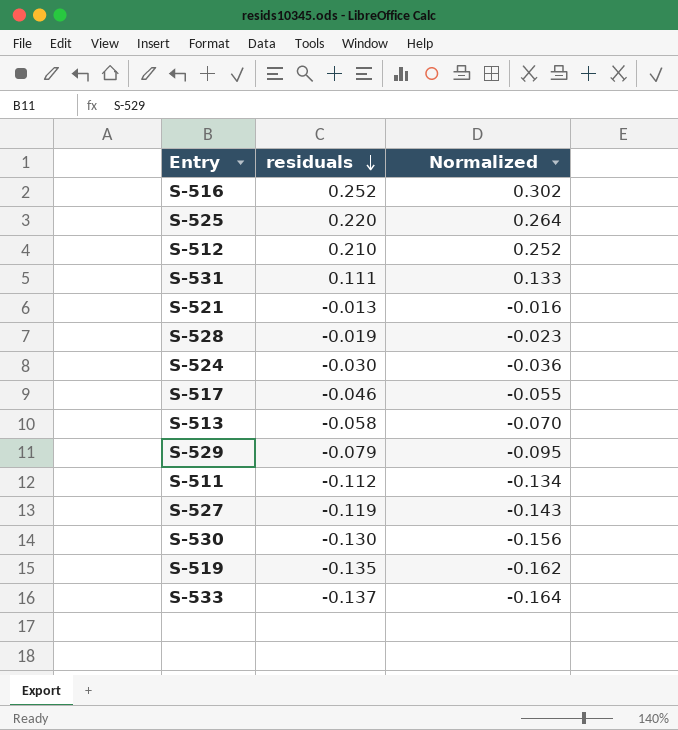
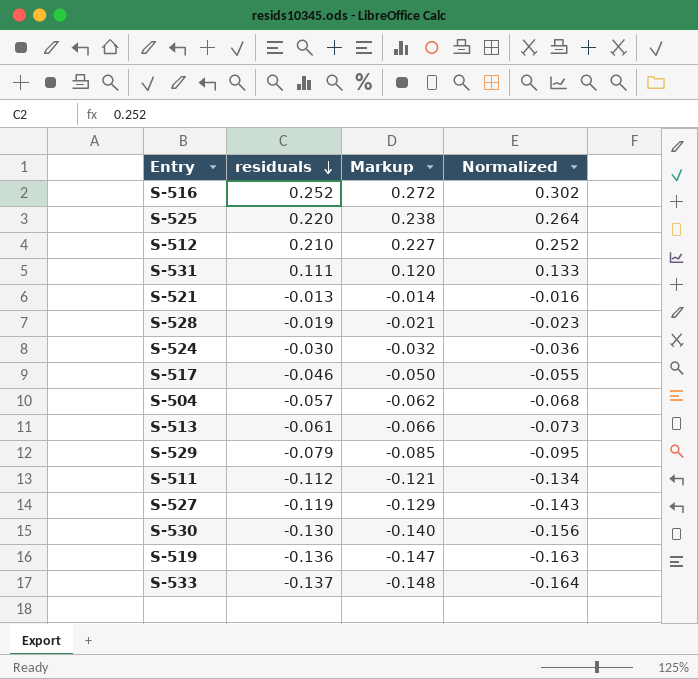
column Markup | formula: none -> [residuals] * 1.08
row S-504: none -> -0.057 | -0.062 | -0.068
S-513 | residuals: -0.058 -> -0.061
S-513 | Normalized: -0.070 -> -0.073
S-519 | residuals: -0.135 -> -0.136
S-519 | Normalized: -0.162 -> -0.163

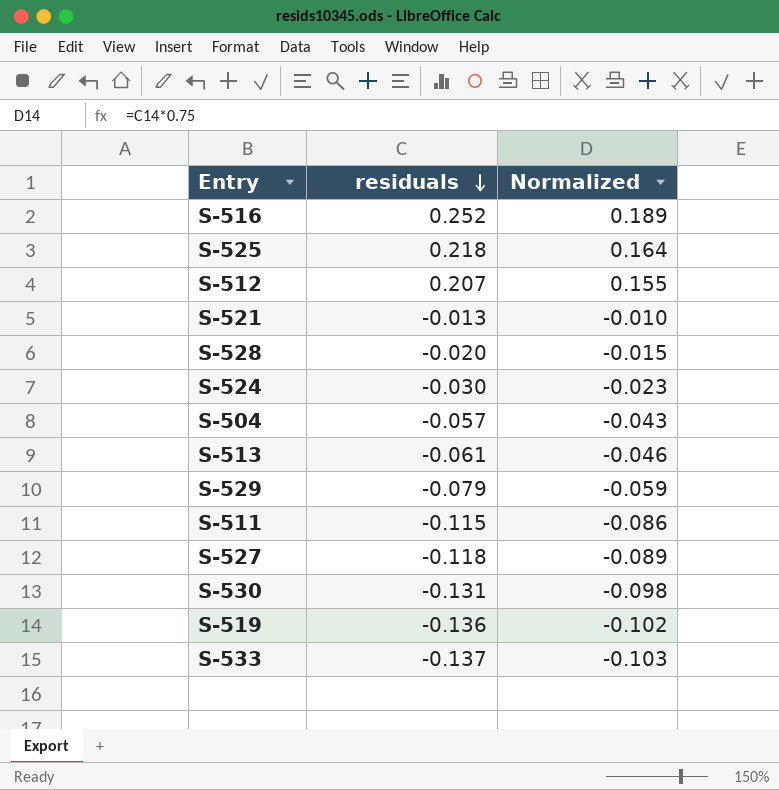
column Markup | formula: [residuals] * 1.08 -> none
column Normalized | formula: [residuals] * 1.2 -> [residuals] * 0.75
row S-531: 0.111 | 0.120 | 0.133 -> none
row S-517: -0.046 | -0.050 | -0.055 -> none
S-525 | residuals: 0.220 -> 0.218
S-512 | residuals: 0.210 -> 0.207
S-528 | residuals: -0.019 -> -0.020
S-511 | residuals: -0.112 -> -0.115
S-527 | residuals: -0.119 -> -0.118
S-530 | residuals: -0.130 -> -0.131

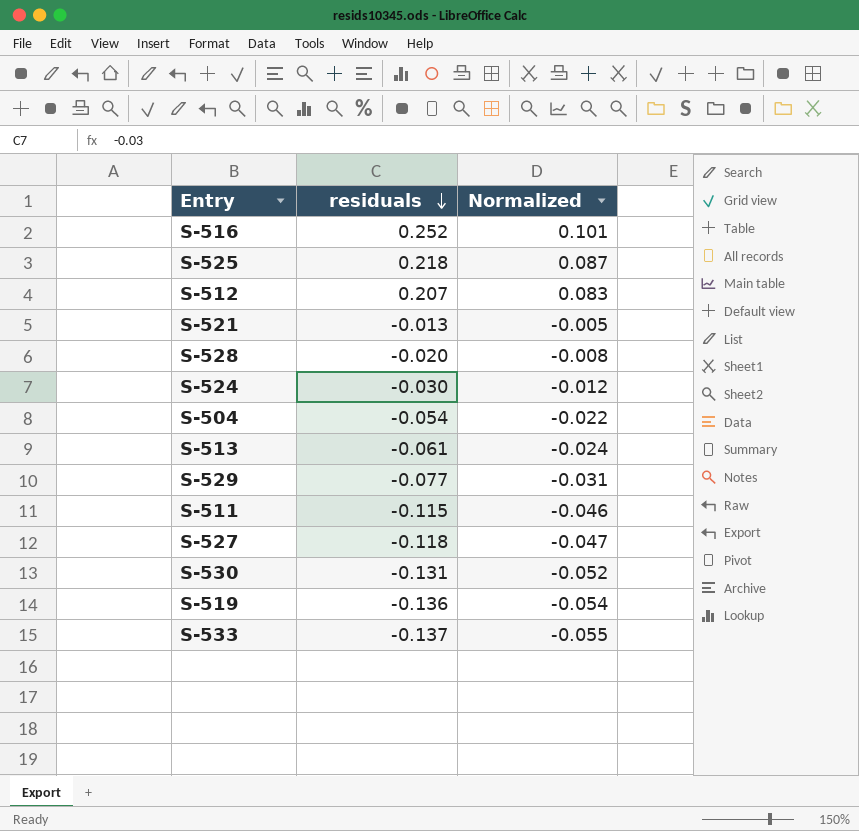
column Normalized | formula: [residuals] * 0.75 -> [residuals] * 0.4
S-504 | residuals: -0.057 -> -0.054
S-529 | residuals: -0.079 -> -0.077

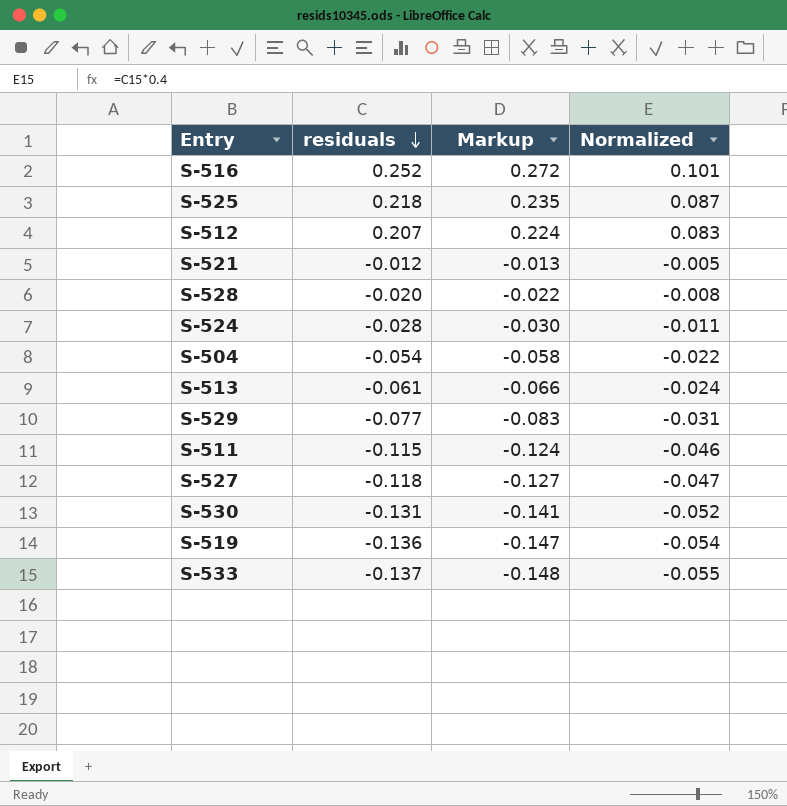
column Markup | formula: none -> [residuals] * 1.08
S-521 | residuals: -0.013 -> -0.012
S-524 | residuals: -0.030 -> -0.028
S-524 | Normalized: -0.012 -> -0.011

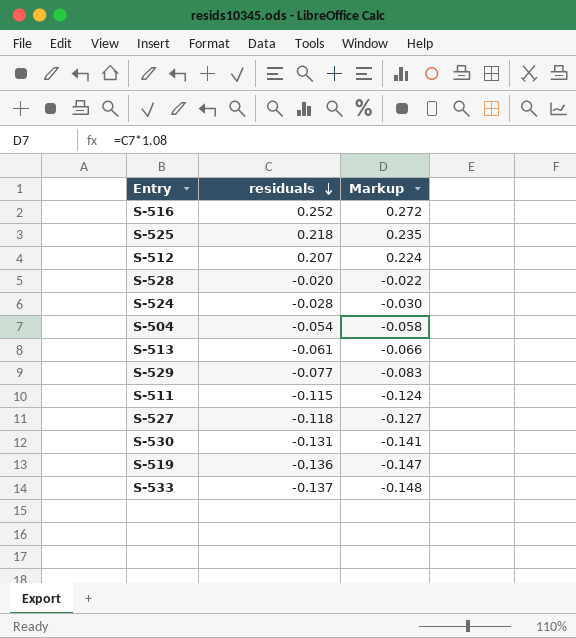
column Normalized | formula: [residuals] * 0.4 -> none
row S-521: -0.012 | -0.013 | -0.005 -> none

